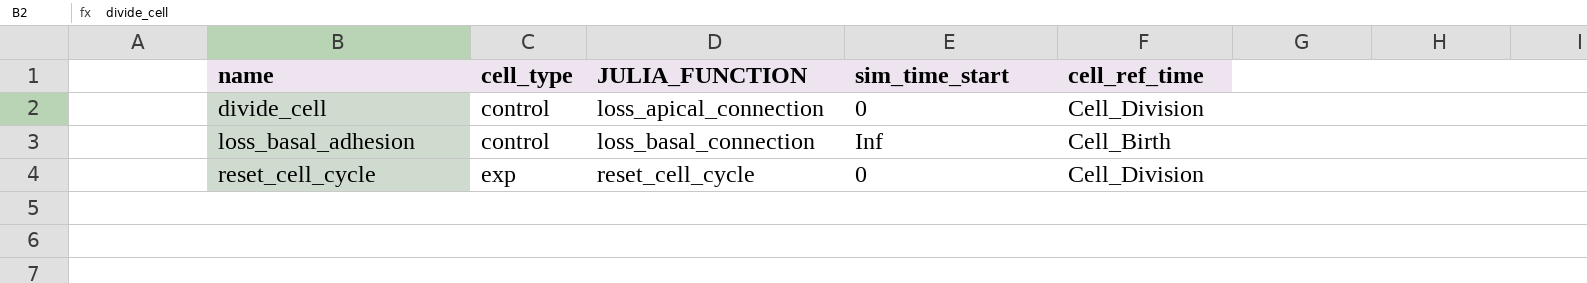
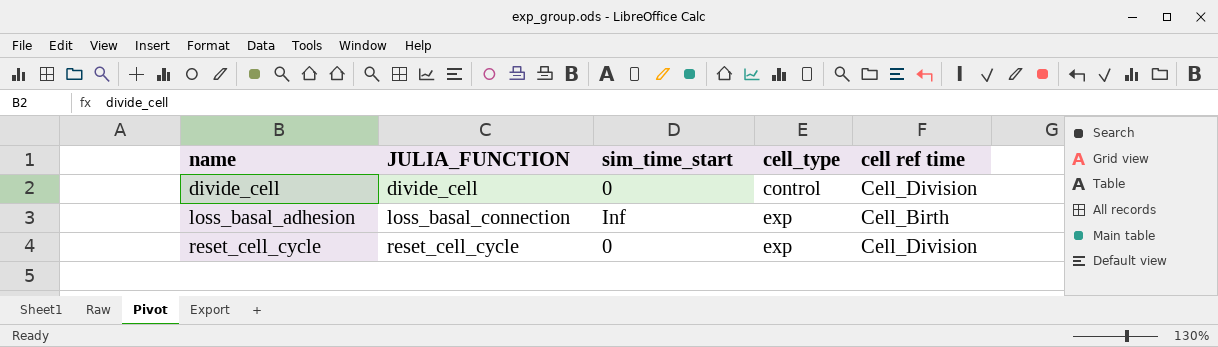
column cell_type | position: 2 -> 4
column name: cell_ref_time -> cell ref time
divide_cell | JULIA_FUNCTION: loss_apical_connection -> divide_cell
loss_basal_adhesion | cell_type: control -> exp

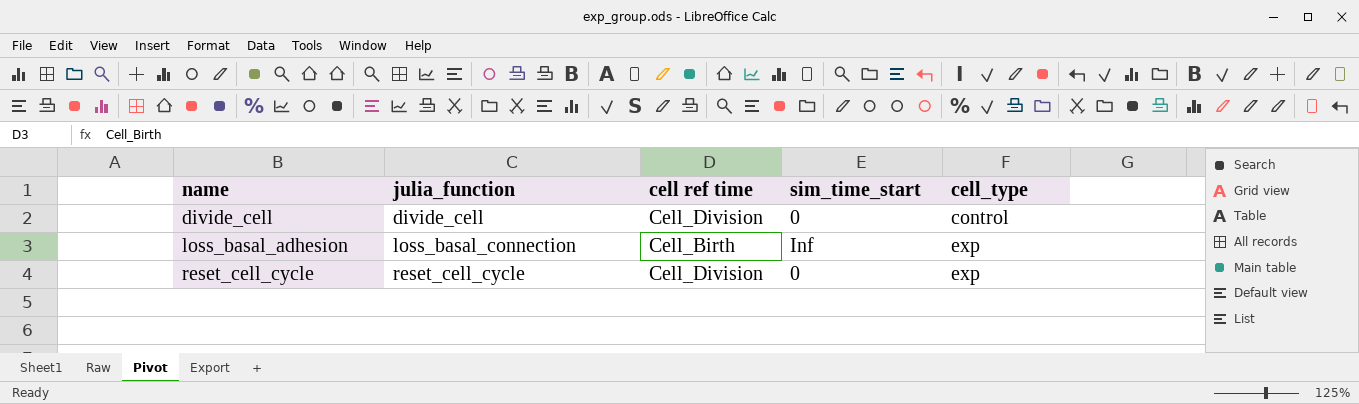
column name: JULIA_FUNCTION -> julia_function
column cell ref time | position: 5 -> 3

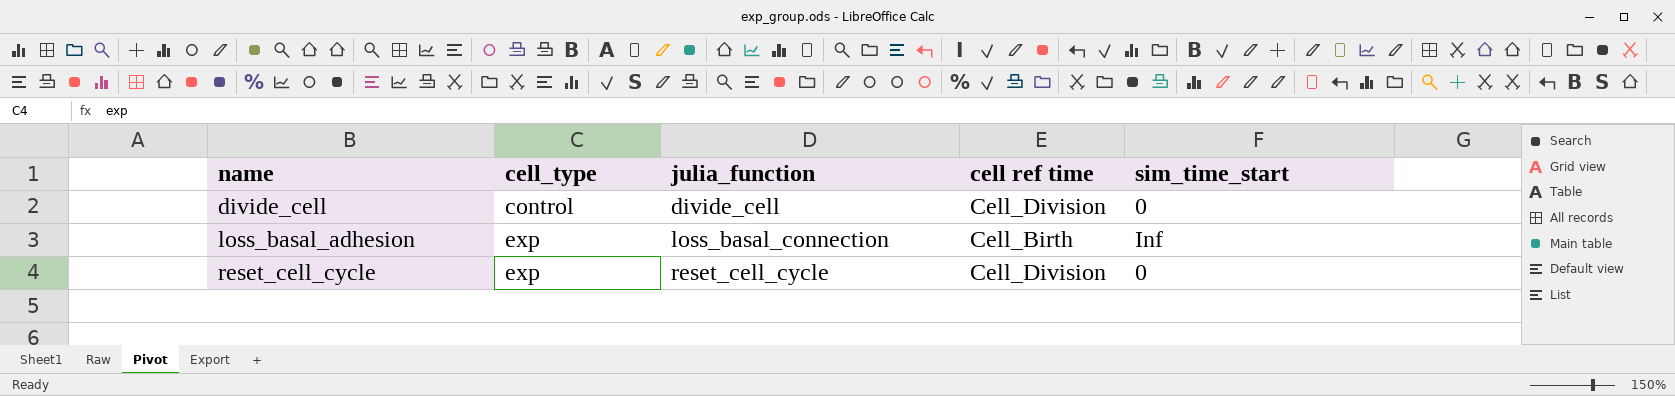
column cell_type | position: 5 -> 2

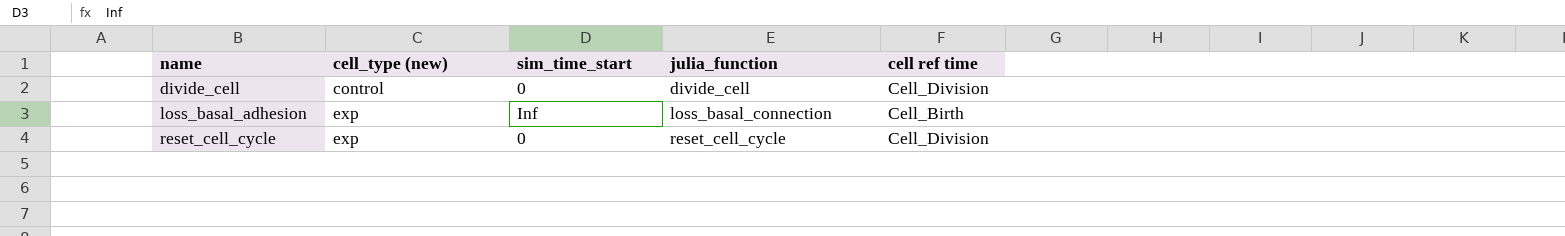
column name: cell_type -> cell_type (new)
column sim_time_start | position: 5 -> 3

